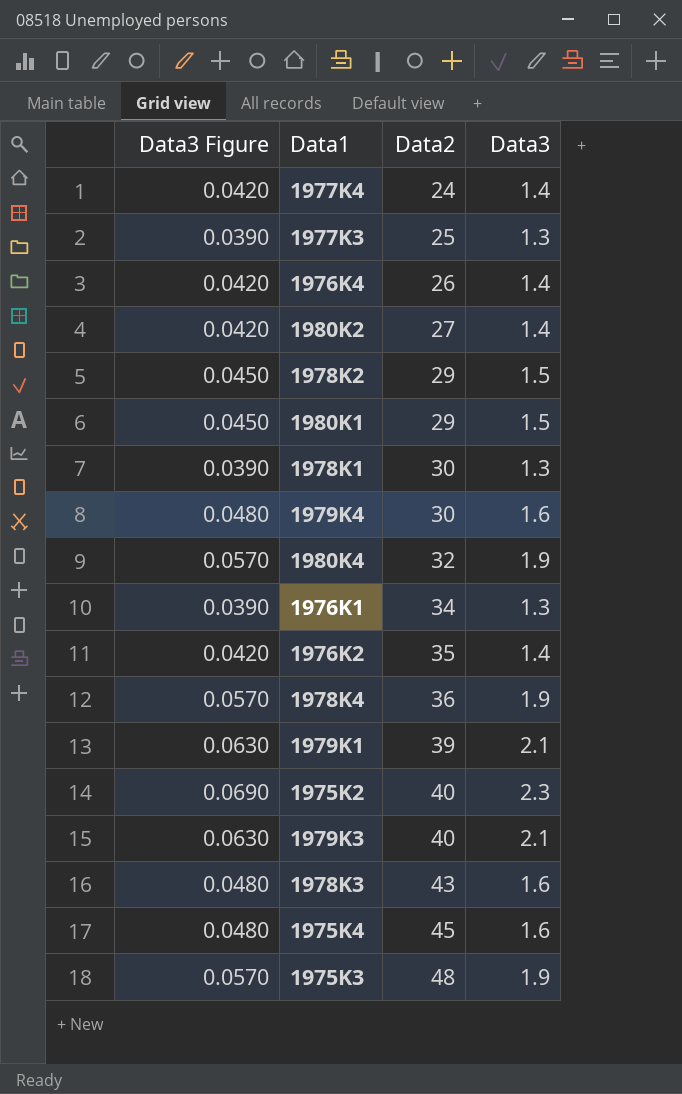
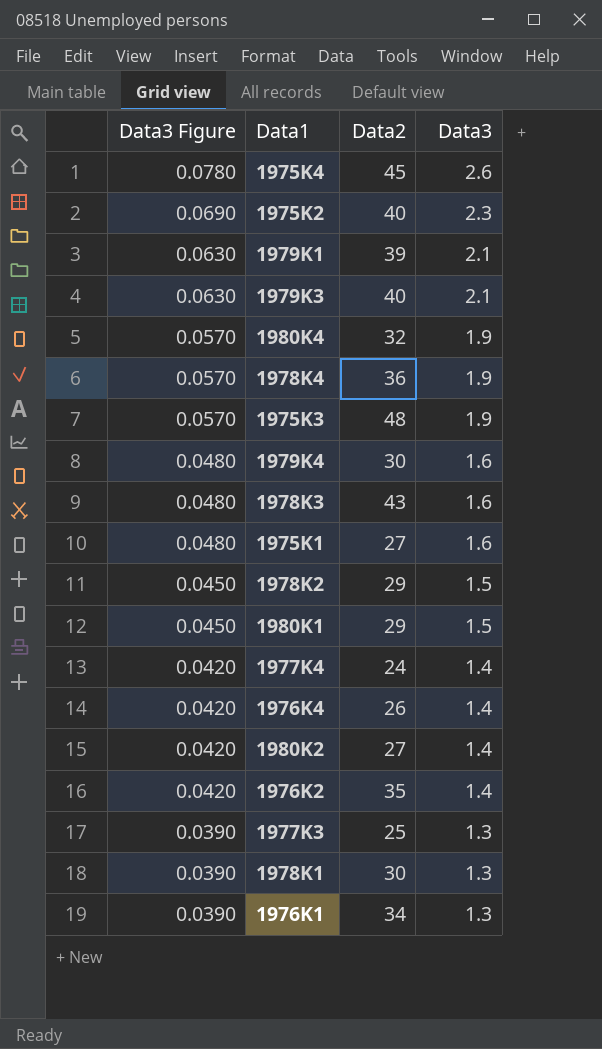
row order: Data2 ascending -> Data3 Figure descending
1975K4 | Data3 Figure: 0.0480 -> 0.0780
1975K4 | Data3: 1.6 -> 2.6
row 1975K1: none -> 0.0480 | 27 | 1.6

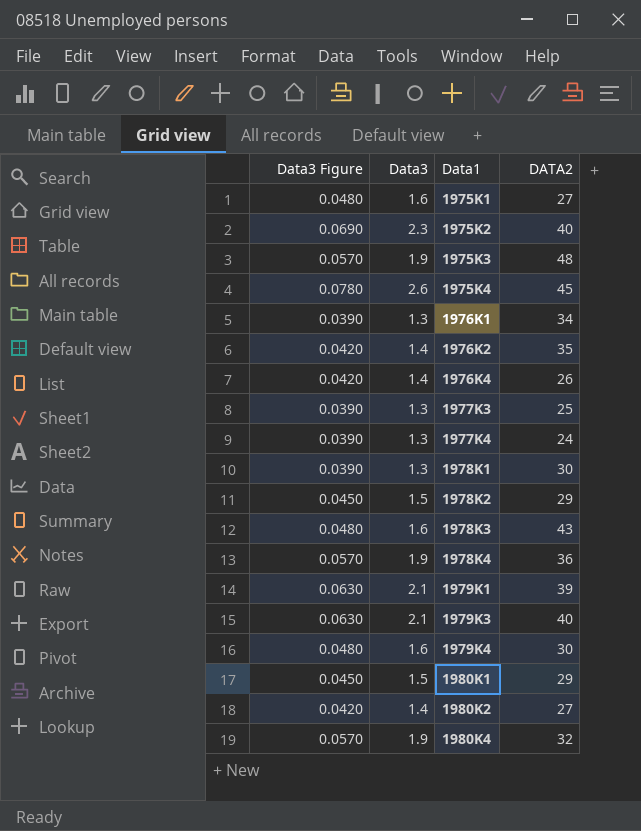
row order: Data3 Figure descending -> Data1 ascending
column Data3 | position: 4 -> 2
column name: Data2 -> DATA2
1977K4 | Data3 Figure: 0.0420 -> 0.0390
1977K4 | Data3: 1.4 -> 1.3

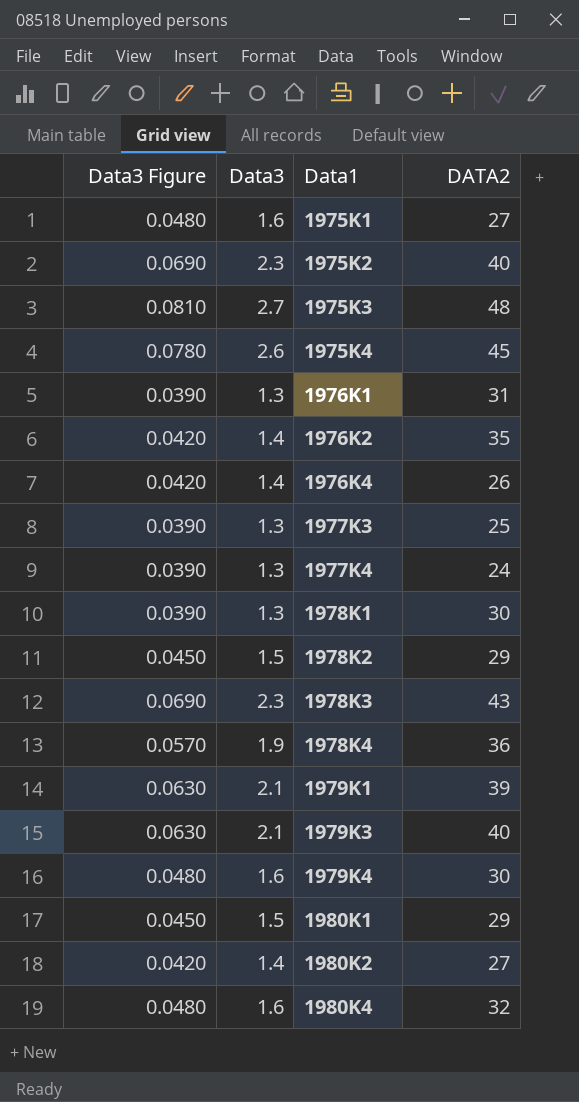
1975K3 | Data3 Figure: 0.0570 -> 0.0810
1975K3 | Data3: 1.9 -> 2.7
1976K1 | DATA2: 34 -> 31
1978K3 | Data3 Figure: 0.0480 -> 0.0690
1978K3 | Data3: 1.6 -> 2.3
1980K4 | Data3 Figure: 0.0570 -> 0.0480
1980K4 | Data3: 1.9 -> 1.6

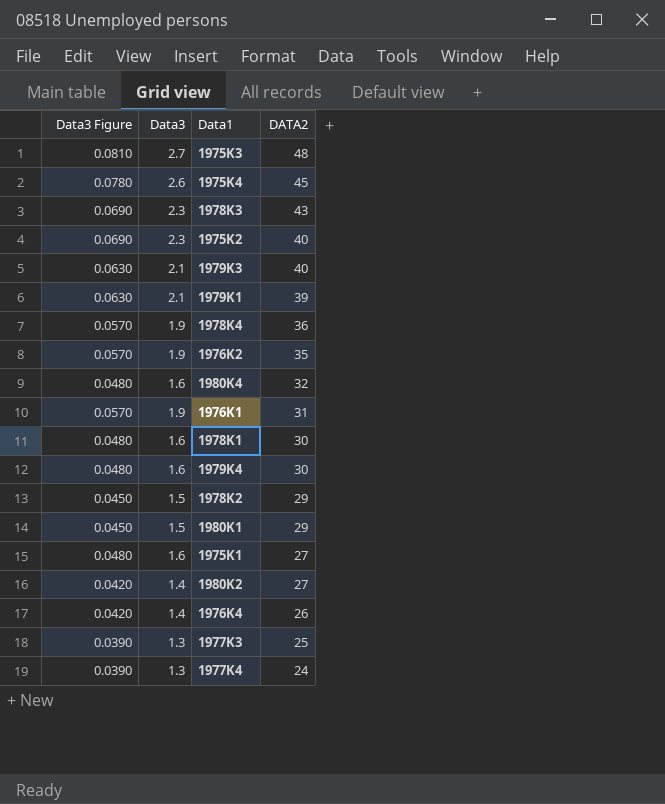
row order: Data1 ascending -> DATA2 descending
1976K2 | Data3 Figure: 0.0420 -> 0.0570
1976K2 | Data3: 1.4 -> 1.9
1976K1 | Data3 Figure: 0.0390 -> 0.0570
1976K1 | Data3: 1.3 -> 1.9
1978K1 | Data3 Figure: 0.0390 -> 0.0480
1978K1 | Data3: 1.3 -> 1.6

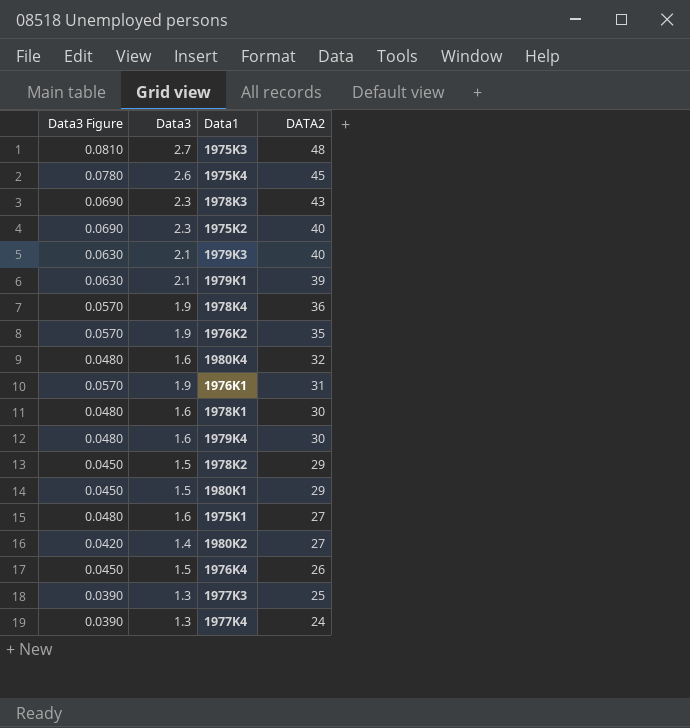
1976K4 | Data3 Figure: 0.0420 -> 0.0450
1976K4 | Data3: 1.4 -> 1.5

